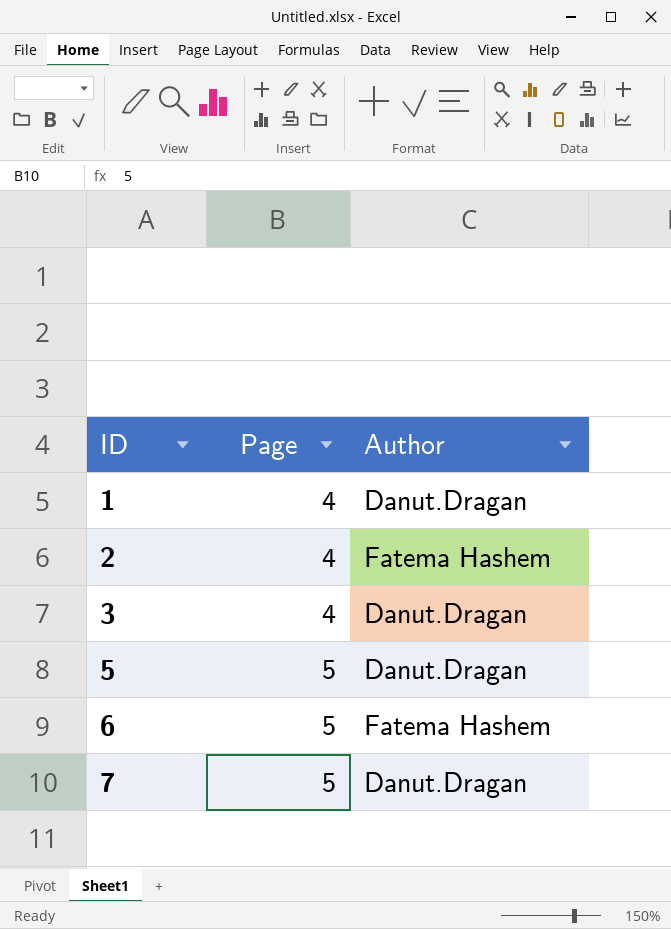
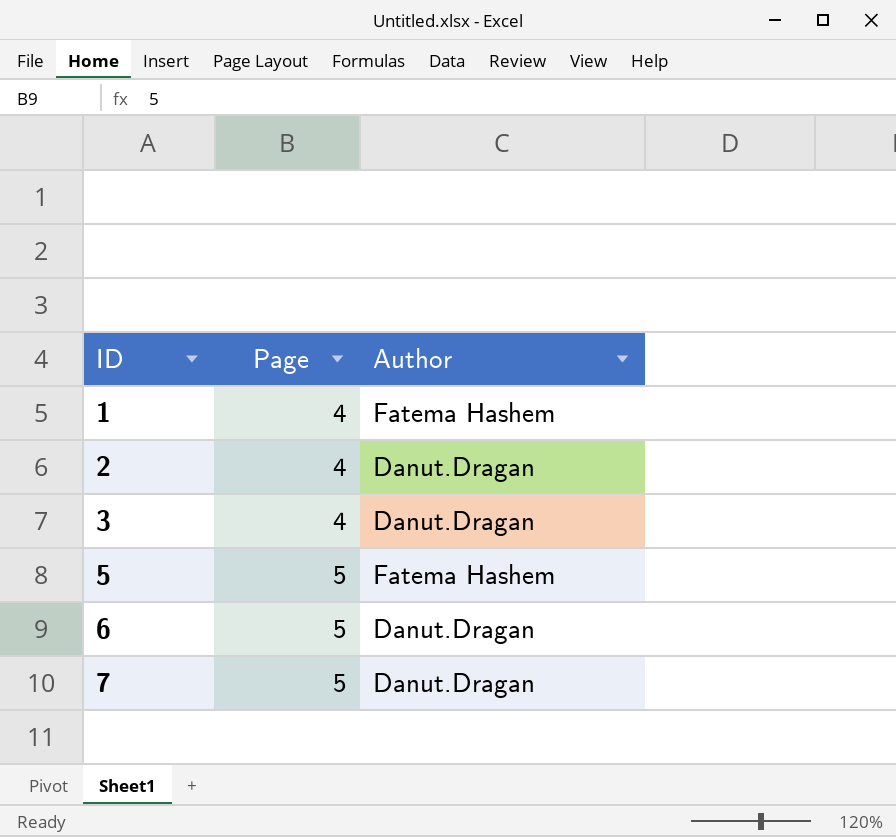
1 | Author: Danut.Dragan -> Fatema Hashem
2 | Author: Fatema Hashem -> Danut.Dragan
5 | Author: Danut.Dragan -> Fatema Hashem
6 | Author: Fatema Hashem -> Danut.Dragan

